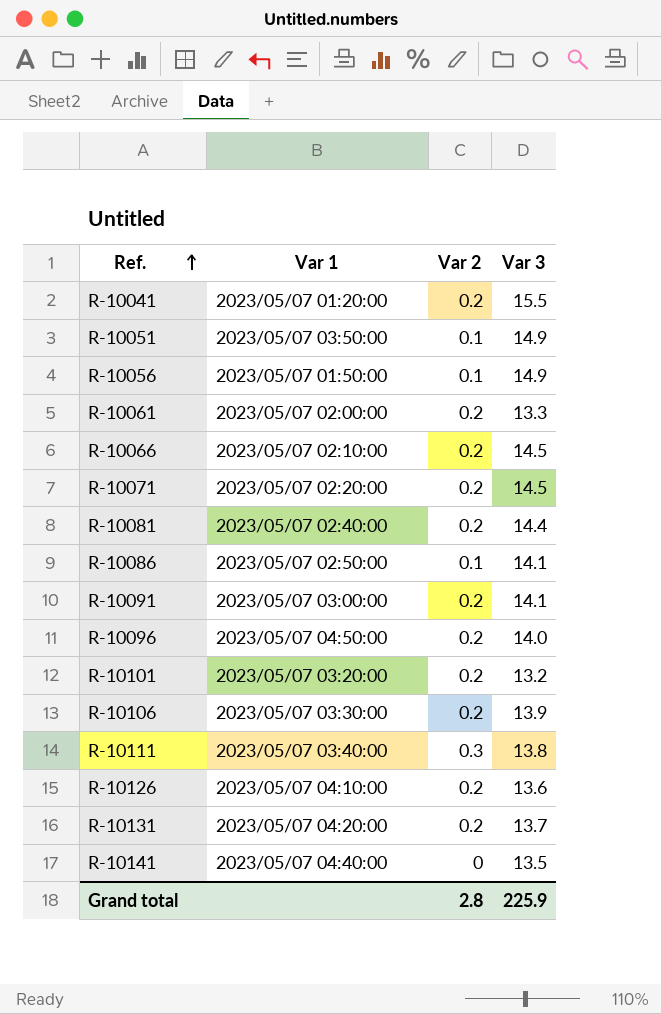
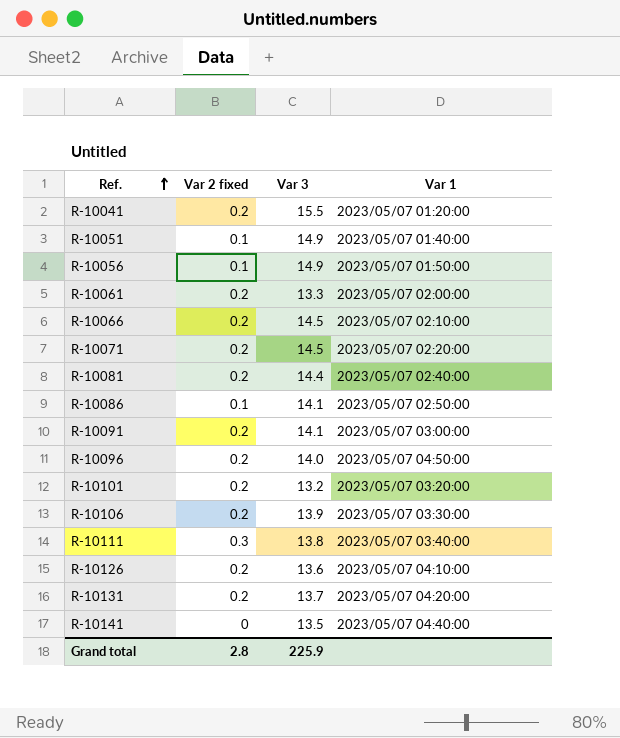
column name: Var 2 -> Var 2 fixed
column Var 1 | position: 2 -> 4
R-10051 | Var 1: 2023/05/07 03:50:00 -> 2023/05/07 01:40:00

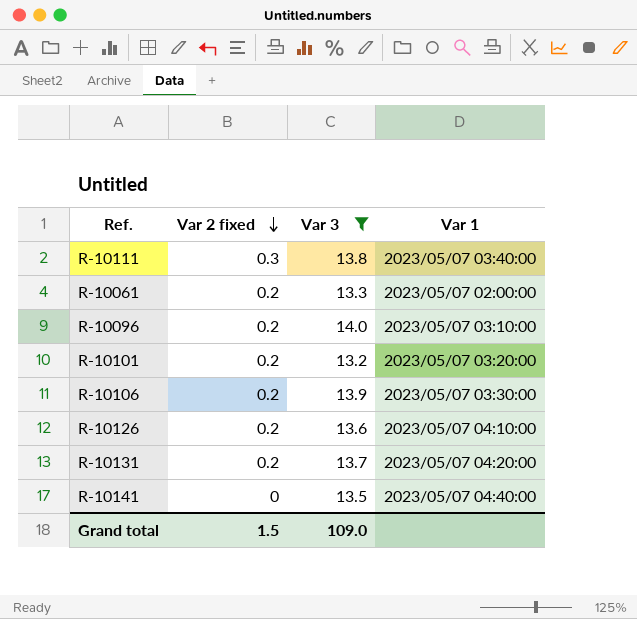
filter: none -> Var 3 <= 14.0
row order: Ref. ascending -> Var 2 fixed descending
R-10096 | Var 1: 2023/05/07 04:50:00 -> 2023/05/07 03:10:00
Grand total | Var 2 fixed: 2.8 -> 1.5
Grand total | Var 3: 225.9 -> 109.0

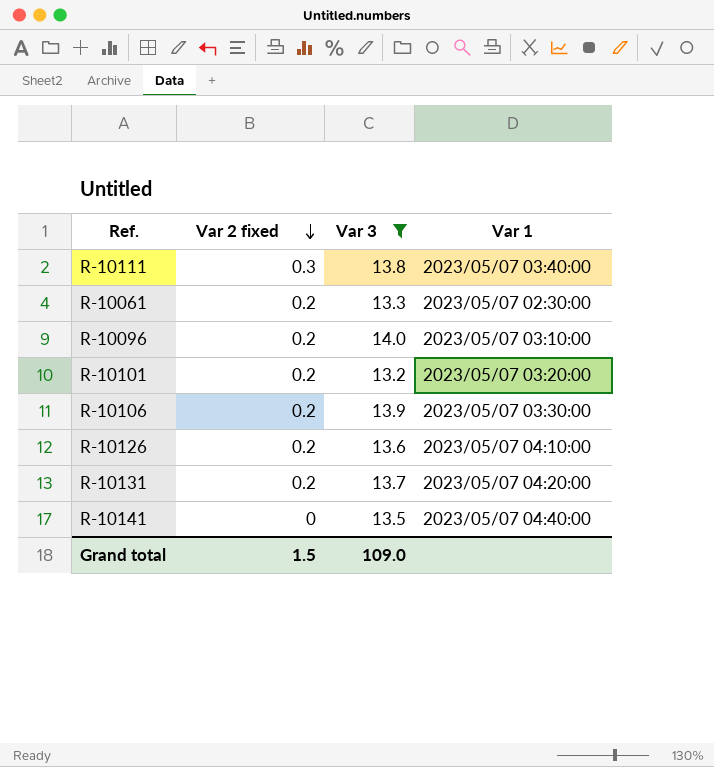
R-10061 | Var 1: 2023/05/07 02:00:00 -> 2023/05/07 02:30:00

